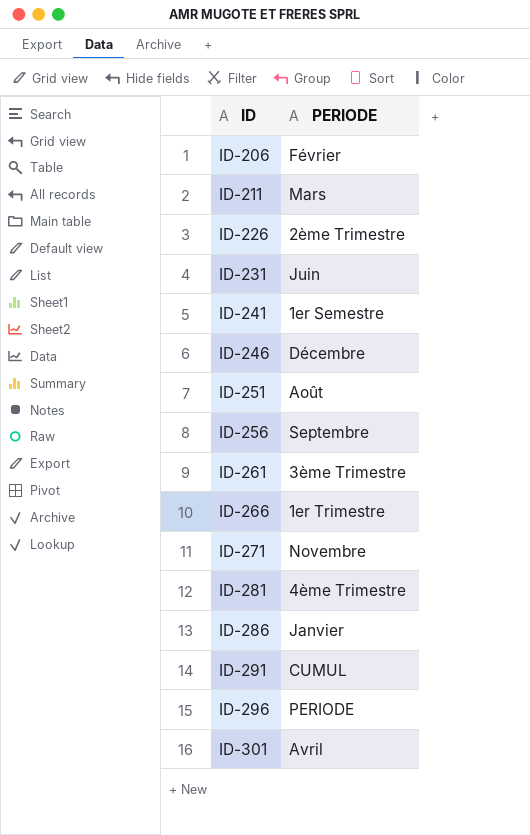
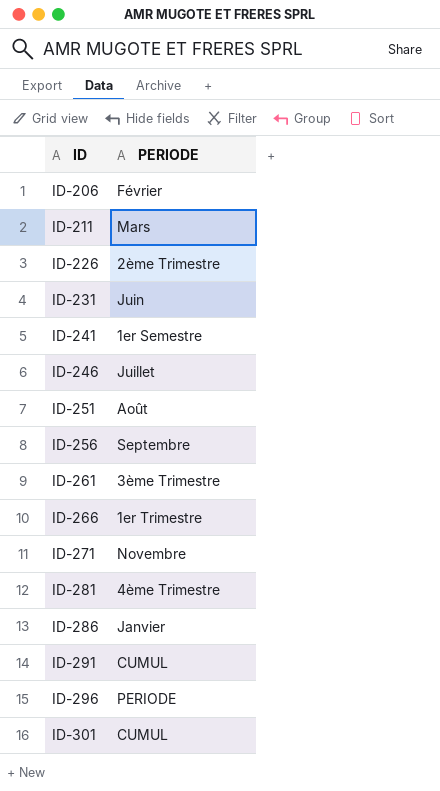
ID-246 | PERIODE: Décembre -> Juillet
ID-301 | PERIODE: Avril -> CUMUL

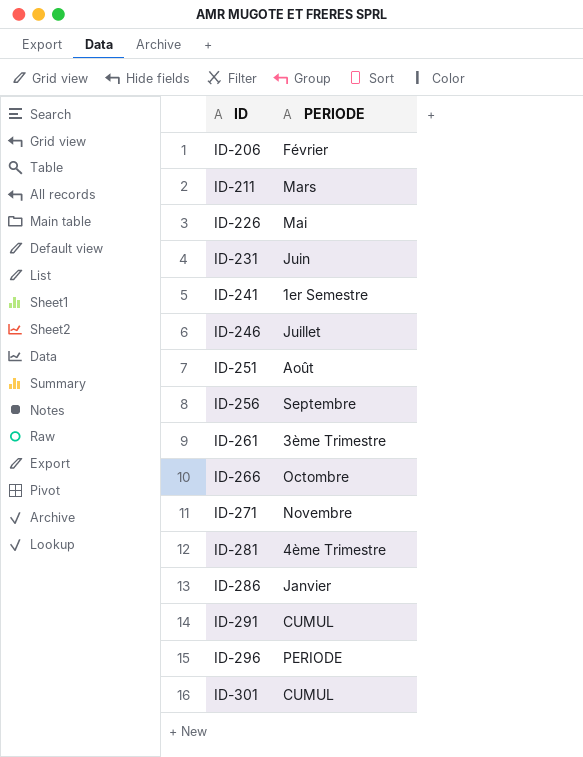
ID-226 | PERIODE: 2ème Trimestre -> Mai
ID-266 | PERIODE: 1er Trimestre -> Octombre

